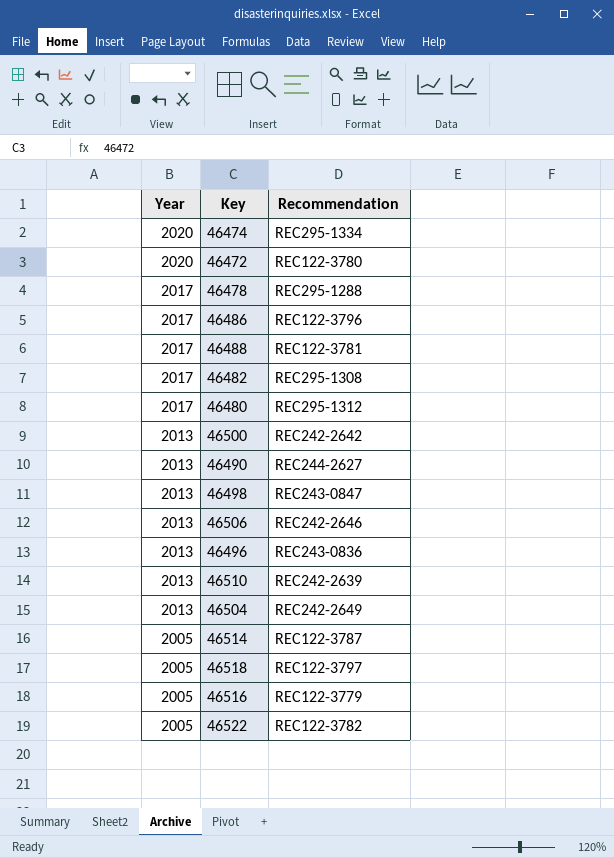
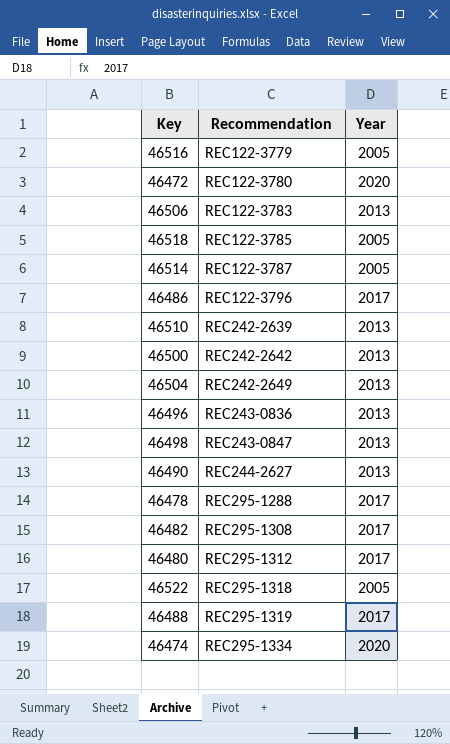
row order: Year descending -> Recommendation ascending
column Year | position: 1 -> 3
46506 | Recommendation: REC242-2646 -> REC122-3783
46518 | Recommendation: REC122-3797 -> REC122-3785
46522 | Recommendation: REC122-3782 -> REC295-1318
46488 | Recommendation: REC122-3781 -> REC295-1319

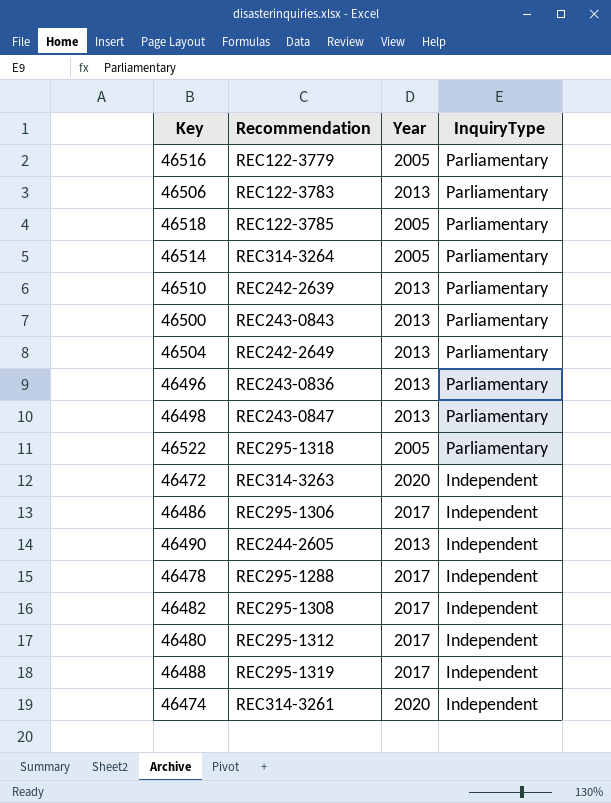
row order: Recommendation ascending -> InquiryType descending
column InquiryType | position: none -> 4
46514 | Recommendation: REC122-3787 -> REC314-3264
46500 | Recommendation: REC242-2642 -> REC243-0843
46472 | Recommendation: REC122-3780 -> REC314-3263
46486 | Recommendation: REC122-3796 -> REC295-1306
46490 | Recommendation: REC244-2627 -> REC244-2605
46474 | Recommendation: REC295-1334 -> REC314-3261

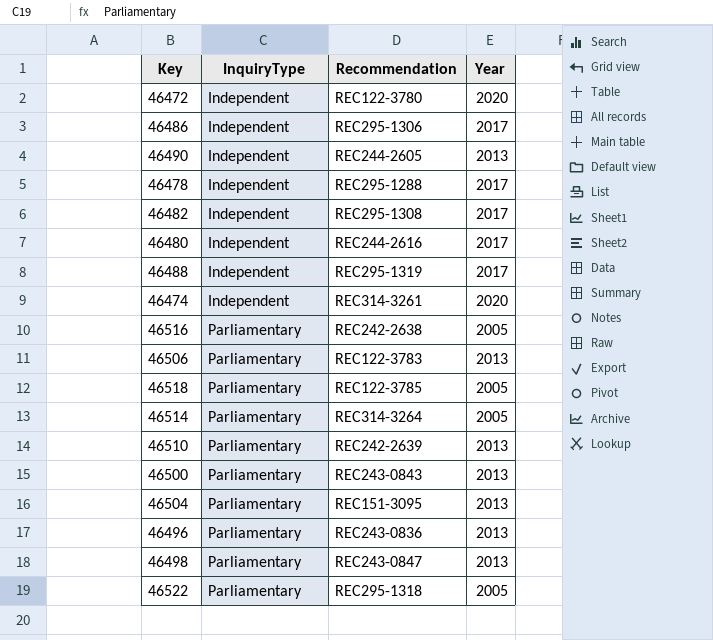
row order: InquiryType descending -> InquiryType ascending
column InquiryType | position: 4 -> 2
46472 | Recommendation: REC314-3263 -> REC122-3780
46480 | Recommendation: REC295-1312 -> REC244-2616
46516 | Recommendation: REC122-3779 -> REC242-2638
46504 | Recommendation: REC242-2649 -> REC151-3095

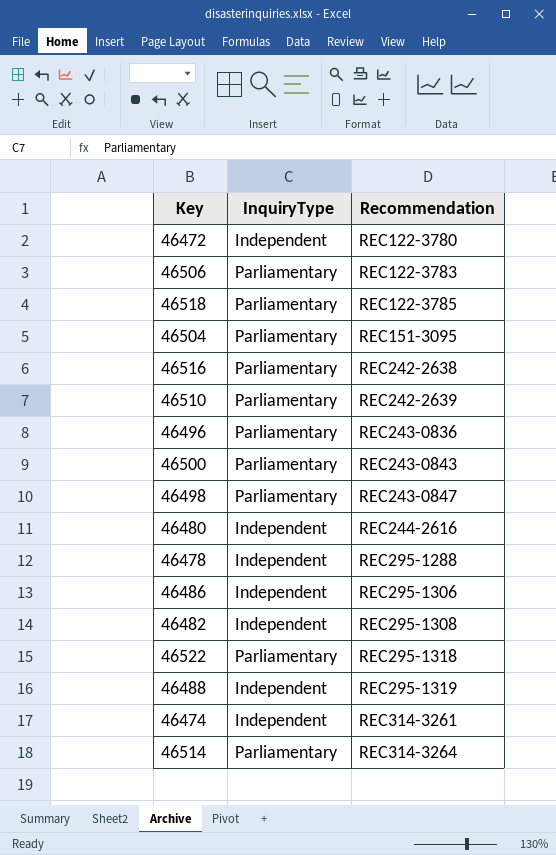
row order: InquiryType ascending -> Recommendation ascending
column Year | position: 4 -> none
row 46490: Independent | REC244-2605 | 2013 -> none

